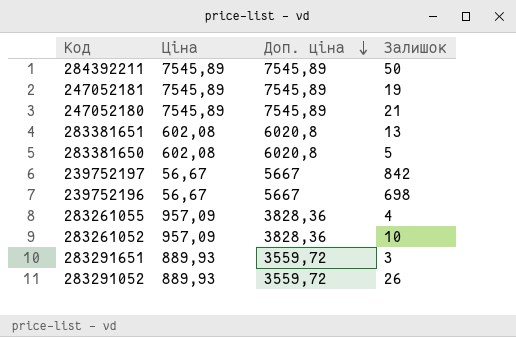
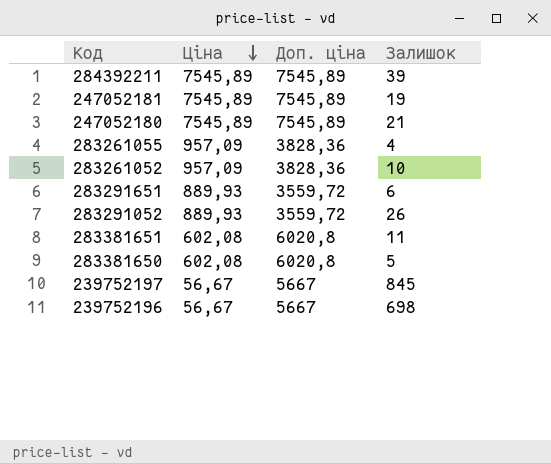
row order: Доп. ціна descending -> Ціна descending
284392211 | Залишок: 50 -> 39
283291651 | Залишок: 3 -> 6
283381651 | Залишок: 13 -> 11
239752197 | Залишок: 842 -> 845

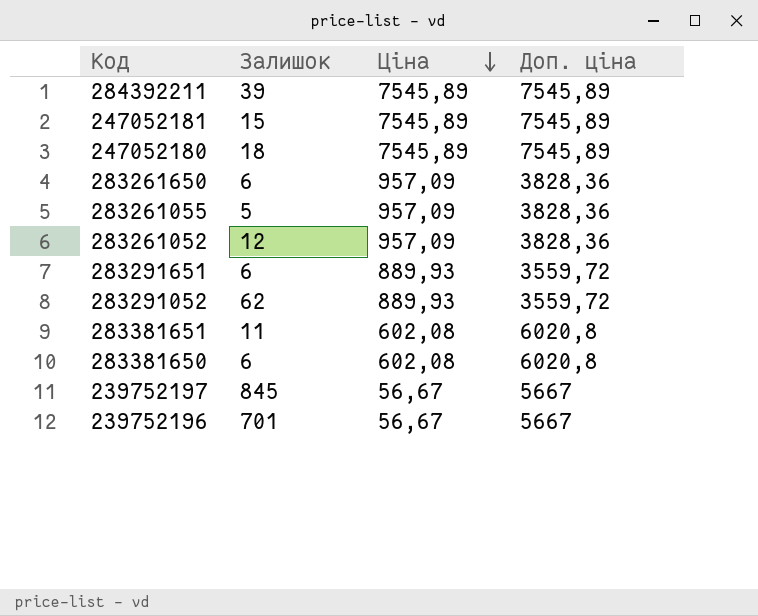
column Залишок | position: 4 -> 2
247052181 | Залишок: 19 -> 15
247052180 | Залишок: 21 -> 18
row 283261650: none -> 6 | 957,09 | 3828,36
283261055 | Залишок: 4 -> 5
283261052 | Залишок: 10 -> 12
283291052 | Залишок: 26 -> 62
283381650 | Залишок: 5 -> 6
239752196 | Залишок: 698 -> 701

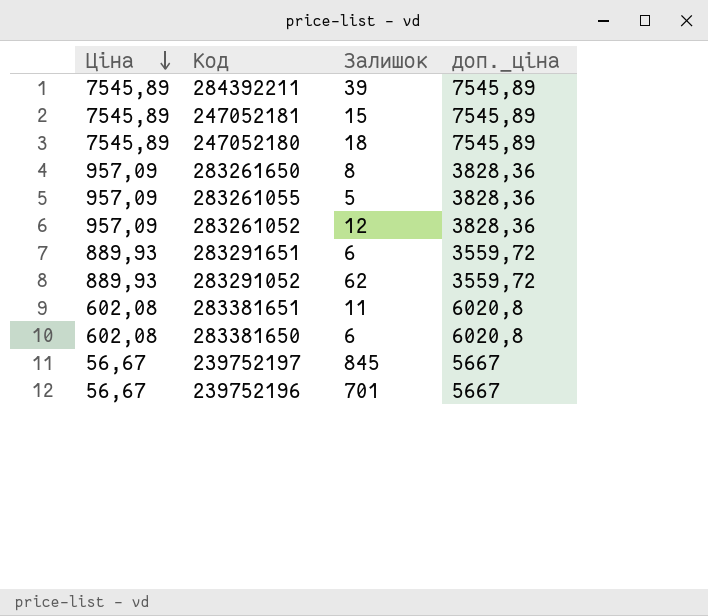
column Ціна | position: 3 -> 1
column name: Доп. ціна -> доп._ціна
283261650 | Залишок: 6 -> 8

